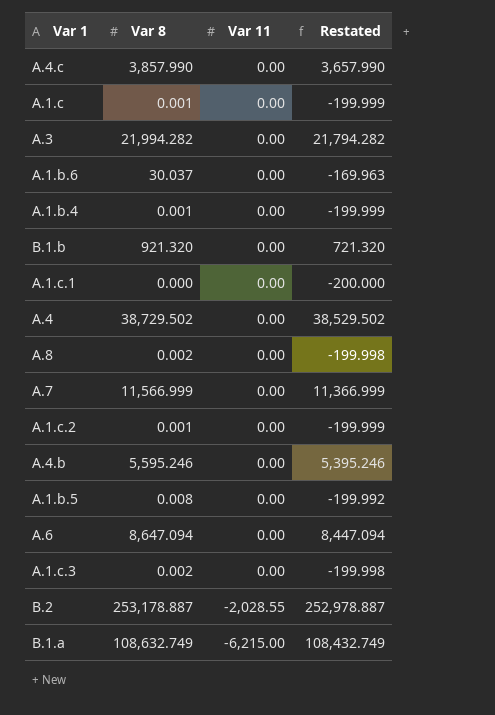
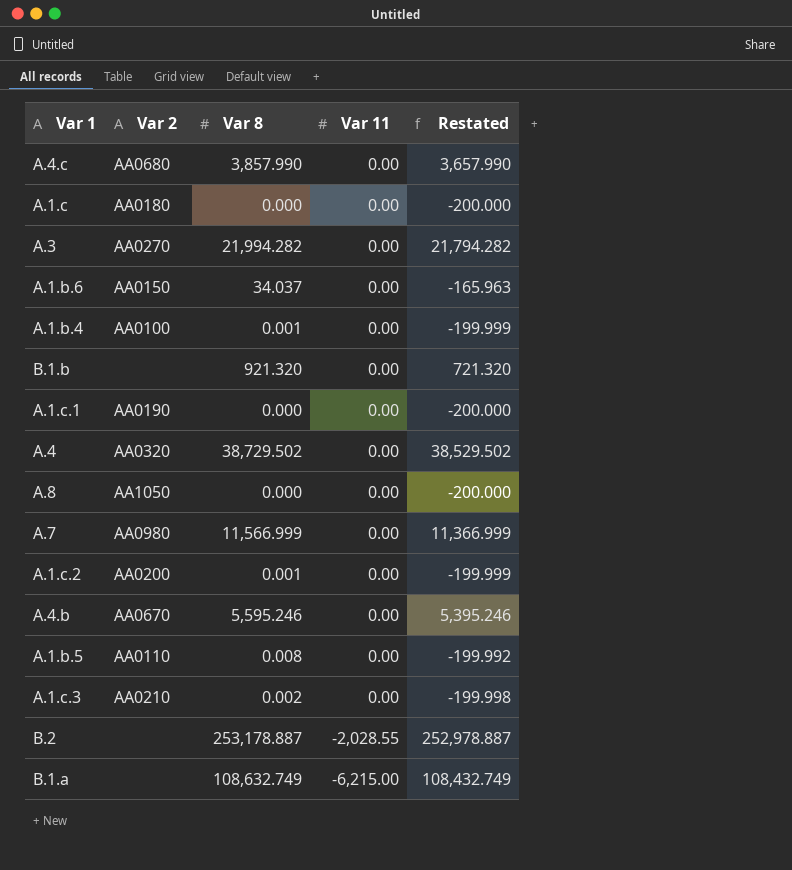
column Var 2 | position: none -> 2
row A.6: 8,647.094 | 0.00 | 8,447.094 -> none
A.1.c | Var 8: 0.001 -> 0.000
A.1.c | Restated: -199.999 -> -200.000
A.1.b.6 | Var 8: 30.037 -> 34.037
A.1.b.6 | Restated: -169.963 -> -165.963
A.8 | Var 8: 0.002 -> 0.000
A.8 | Restated: -199.998 -> -200.000

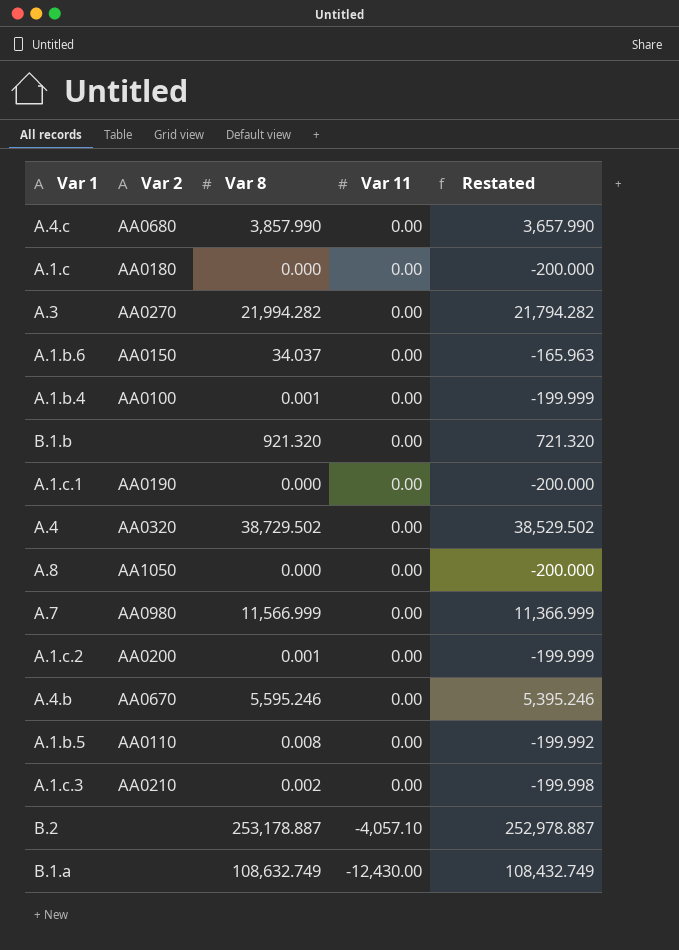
B.2 | Var 11: -2,028.55 -> -4,057.10
B.1.a | Var 11: -6,215.00 -> -12,430.00

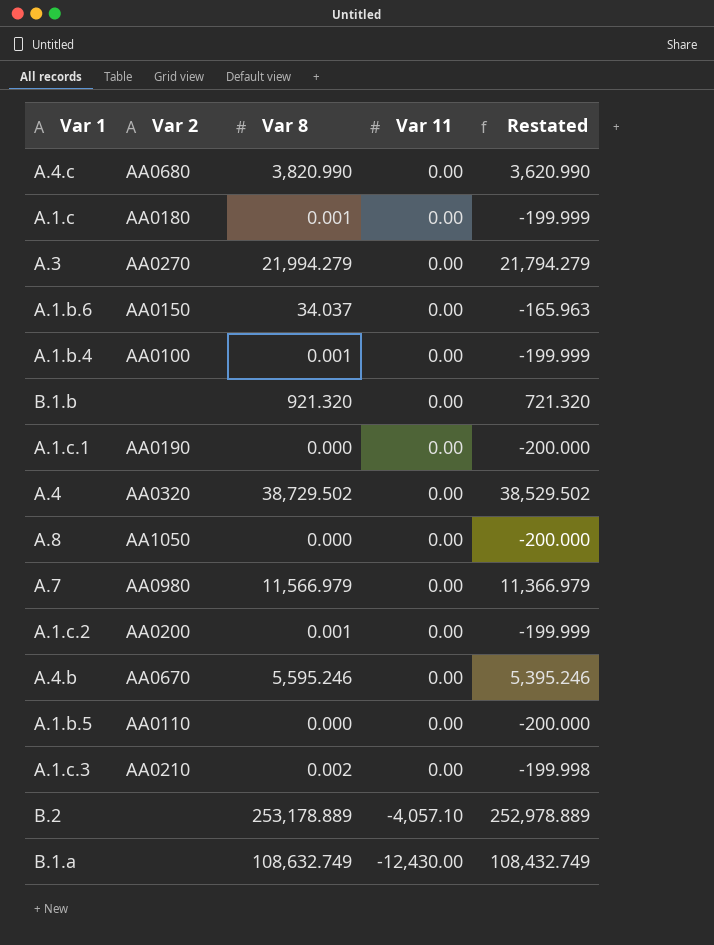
A.4.c | Var 8: 3,857.990 -> 3,820.990
A.4.c | Restated: 3,657.990 -> 3,620.990
A.1.c | Var 8: 0.000 -> 0.001
A.1.c | Restated: -200.000 -> -199.999
A.3 | Var 8: 21,994.282 -> 21,994.279
A.3 | Restated: 21,794.282 -> 21,794.279
A.7 | Var 8: 11,566.999 -> 11,566.979
A.7 | Restated: 11,366.999 -> 11,366.979
A.1.b.5 | Var 8: 0.008 -> 0.000
A.1.b.5 | Restated: -199.992 -> -200.000
B.2 | Var 8: 253,178.887 -> 253,178.889
B.2 | Restated: 252,978.887 -> 252,978.889

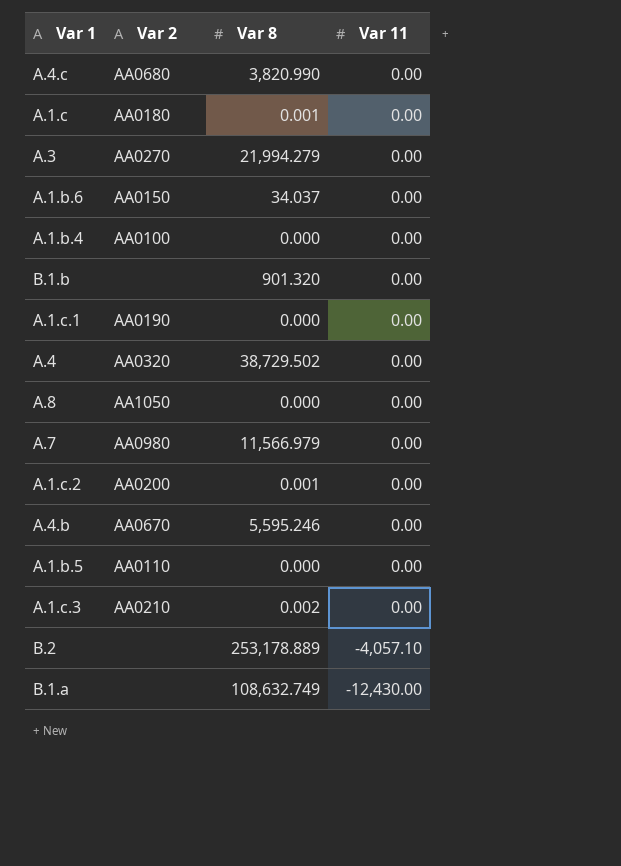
column Restated | formula: [Var 8] - 200 -> none
A.1.b.4 | Var 8: 0.001 -> 0.000
B.1.b | Var 8: 921.320 -> 901.320

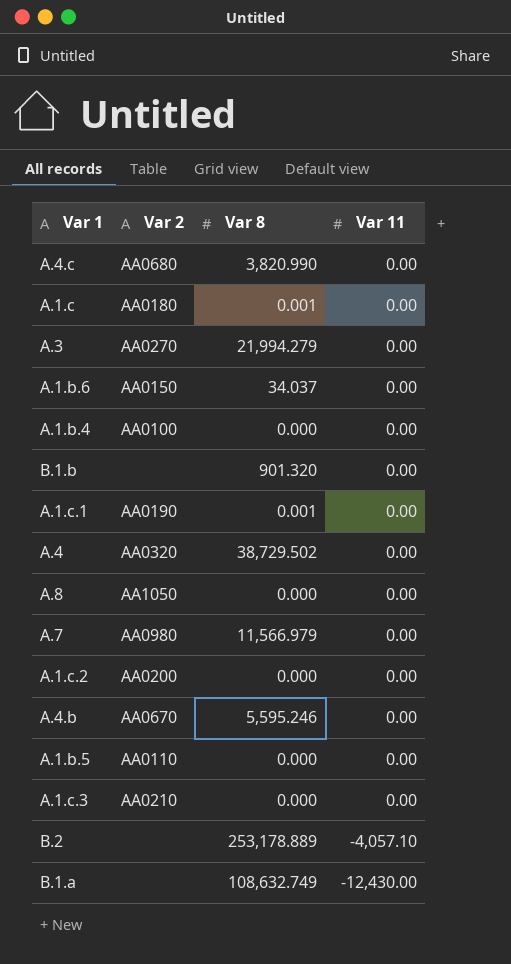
A.1.c.1 | Var 8: 0.000 -> 0.001
A.1.c.2 | Var 8: 0.001 -> 0.000
A.1.c.3 | Var 8: 0.002 -> 0.000

